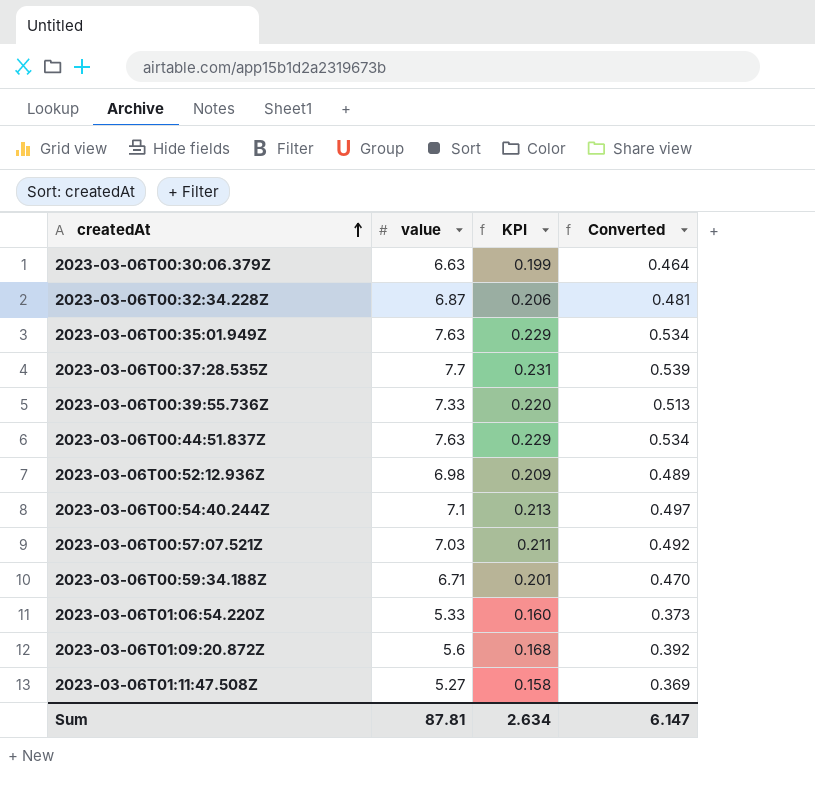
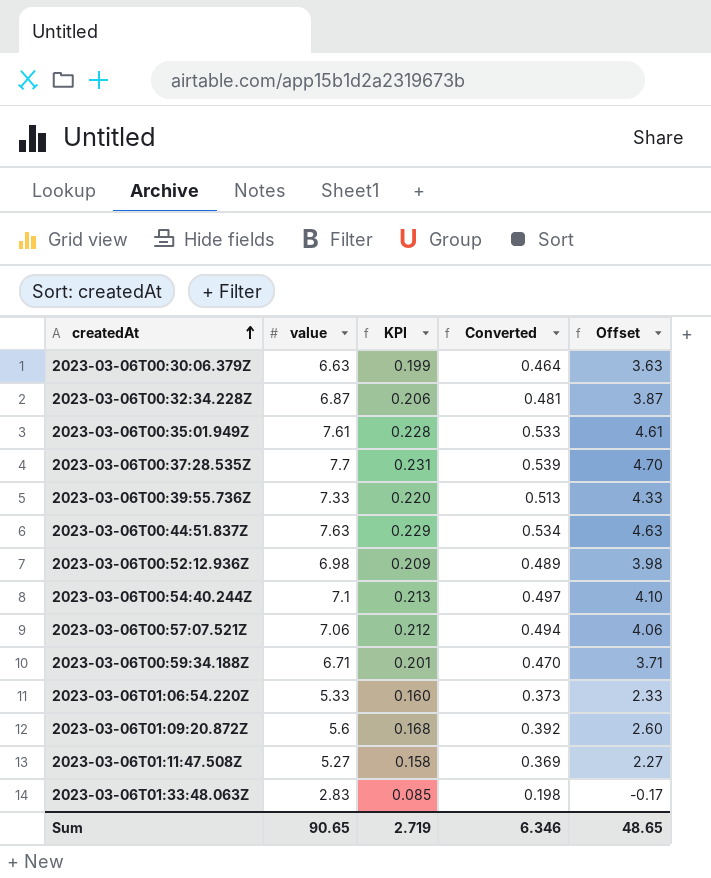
column Offset | formula: none -> [value] - 3
2023-03-06T00:35:01.949Z | value: 7.63 -> 7.61
2023-03-06T00:35:01.949Z | KPI: 0.229 -> 0.228
2023-03-06T00:35:01.949Z | Converted: 0.534 -> 0.533
2023-03-06T00:57:07.521Z | value: 7.03 -> 7.06
2023-03-06T00:57:07.521Z | KPI: 0.211 -> 0.212
2023-03-06T00:57:07.521Z | Converted: 0.492 -> 0.494
row 2023-03-06T01:33:48.063Z: none -> 2.83 | 0.085 | 0.198 | -0.17
Sum | value: 87.81 -> 90.65
Sum | KPI: 2.634 -> 2.719
Sum | Converted: 6.147 -> 6.346

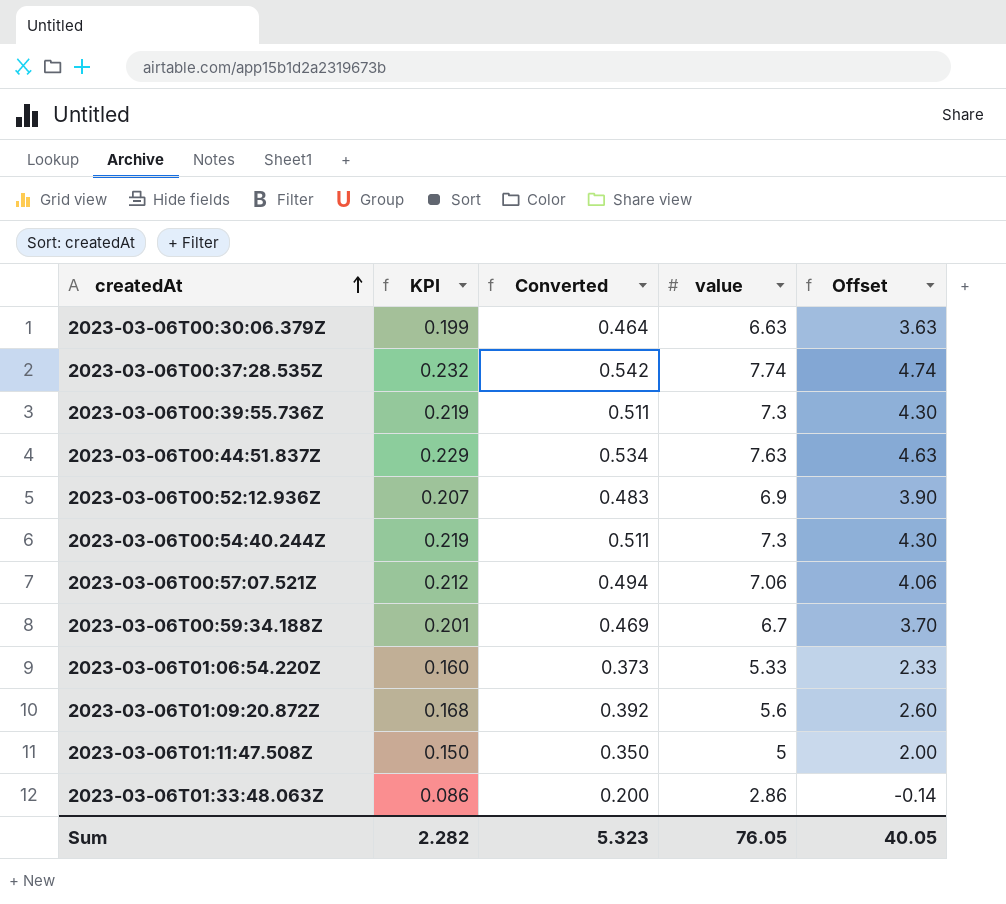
column value | position: 2 -> 4
row 2023-03-06T00:32:34.228Z: 6.87 | 0.206 | 0.481 | 3.87 -> none
row 2023-03-06T00:35:01.949Z: 7.61 | 0.228 | 0.533 | 4.61 -> none
2023-03-06T00:37:28.535Z | KPI: 0.231 -> 0.232
2023-03-06T00:37:28.535Z | Converted: 0.539 -> 0.542
2023-03-06T00:37:28.535Z | value: 7.7 -> 7.74
2023-03-06T00:37:28.535Z | Offset: 4.70 -> 4.74
2023-03-06T00:39:55.736Z | KPI: 0.220 -> 0.219
2023-03-06T00:39:55.736Z | Converted: 0.513 -> 0.511
2023-03-06T00:39:55.736Z | value: 7.33 -> 7.3
2023-03-06T00:39:55.736Z | Offset: 4.33 -> 4.30
2023-03-06T00:52:12.936Z | KPI: 0.209 -> 0.207
2023-03-06T00:52:12.936Z | Converted: 0.489 -> 0.483
2023-03-06T00:52:12.936Z | value: 6.98 -> 6.9
2023-03-06T00:52:12.936Z | Offset: 3.98 -> 3.90
2023-03-06T00:54:40.244Z | KPI: 0.213 -> 0.219
2023-03-06T00:54:40.244Z | Converted: 0.497 -> 0.511
2023-03-06T00:54:40.244Z | value: 7.1 -> 7.3
2023-03-06T00:54:40.244Z | Offset: 4.10 -> 4.30
2023-03-06T00:59:34.188Z | Converted: 0.470 -> 0.469
2023-03-06T00:59:34.188Z | value: 6.71 -> 6.7
2023-03-06T00:59:34.188Z | Offset: 3.71 -> 3.70
2023-03-06T01:11:47.508Z | KPI: 0.158 -> 0.150
2023-03-06T01:11:47.508Z | Converted: 0.369 -> 0.350
2023-03-06T01:11:47.508Z | value: 5.27 -> 5
2023-03-06T01:11:47.508Z | Offset: 2.27 -> 2.00
2023-03-06T01:33:48.063Z | KPI: 0.085 -> 0.086
2023-03-06T01:33:48.063Z | Converted: 0.198 -> 0.200
2023-03-06T01:33:48.063Z | value: 2.83 -> 2.86
2023-03-06T01:33:48.063Z | Offset: -0.17 -> -0.14
Sum | KPI: 2.719 -> 2.282
Sum | Converted: 6.346 -> 5.323
Sum | value: 90.65 -> 76.05
Sum | Offset: 48.65 -> 40.05

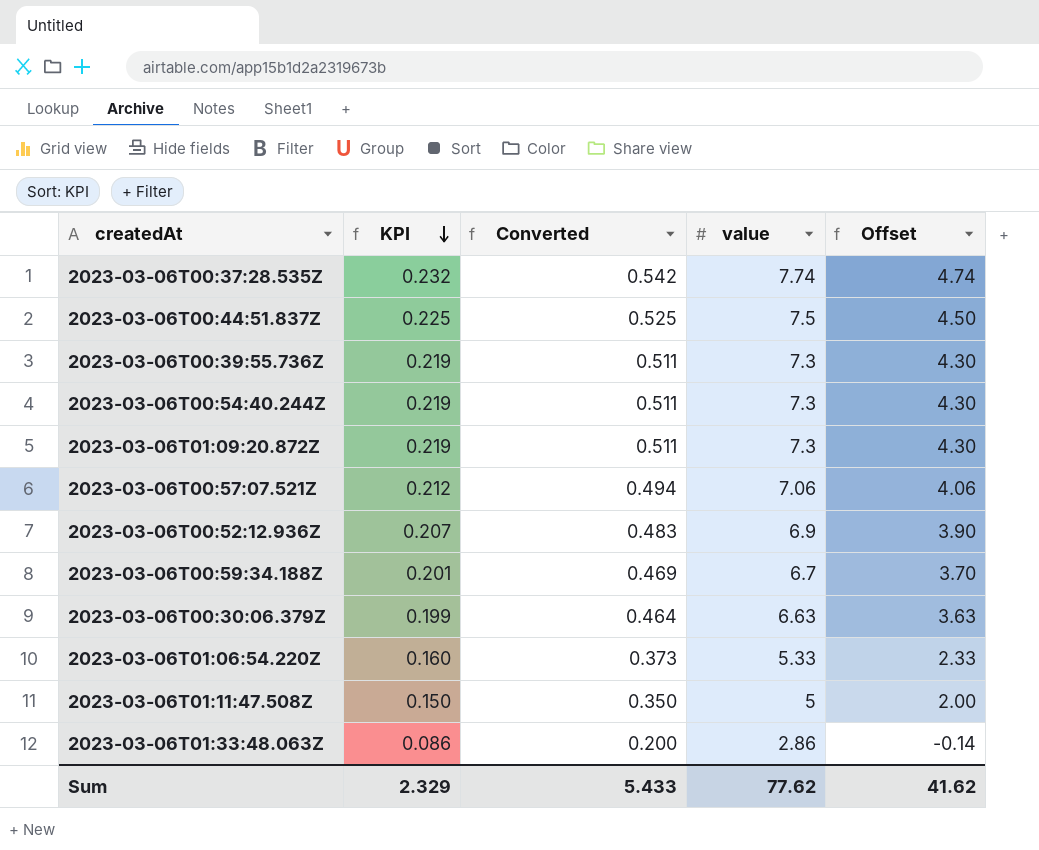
row order: createdAt ascending -> KPI descending
2023-03-06T00:44:51.837Z | KPI: 0.229 -> 0.225
2023-03-06T00:44:51.837Z | Converted: 0.534 -> 0.525
2023-03-06T00:44:51.837Z | value: 7.63 -> 7.5
2023-03-06T00:44:51.837Z | Offset: 4.63 -> 4.50
2023-03-06T01:09:20.872Z | KPI: 0.168 -> 0.219
2023-03-06T01:09:20.872Z | Converted: 0.392 -> 0.511
2023-03-06T01:09:20.872Z | value: 5.6 -> 7.3
2023-03-06T01:09:20.872Z | Offset: 2.60 -> 4.30
Sum | KPI: 2.282 -> 2.329
Sum | Converted: 5.323 -> 5.433
Sum | value: 76.05 -> 77.62
Sum | Offset: 40.05 -> 41.62

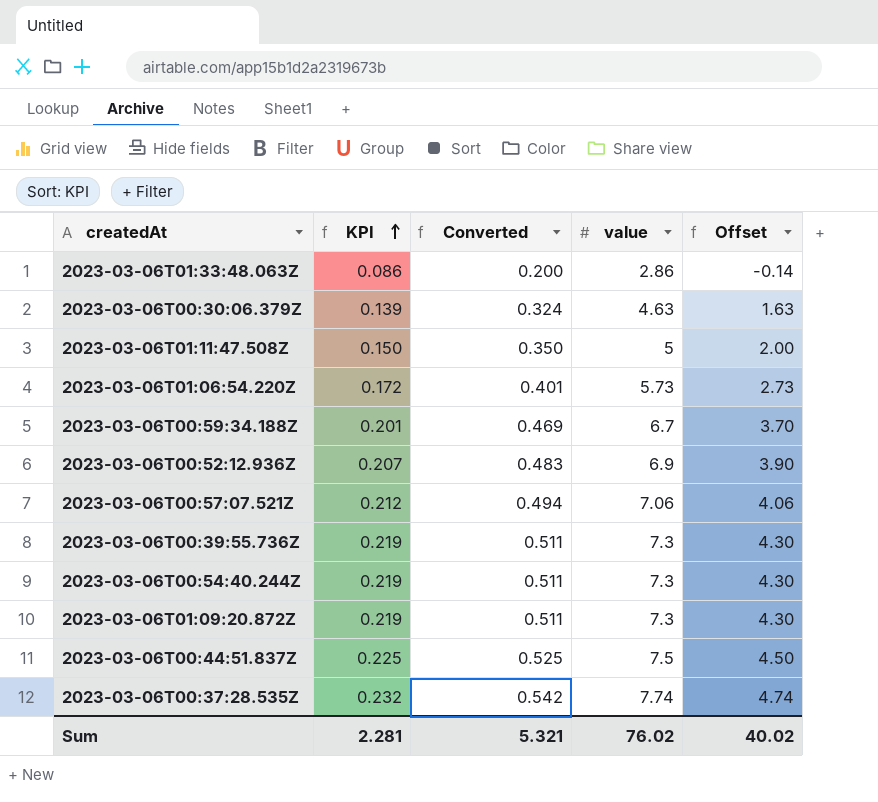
row order: KPI descending -> KPI ascending
2023-03-06T00:30:06.379Z | KPI: 0.199 -> 0.139
2023-03-06T00:30:06.379Z | Converted: 0.464 -> 0.324
2023-03-06T00:30:06.379Z | value: 6.63 -> 4.63
2023-03-06T00:30:06.379Z | Offset: 3.63 -> 1.63
2023-03-06T01:06:54.220Z | KPI: 0.160 -> 0.172
2023-03-06T01:06:54.220Z | Converted: 0.373 -> 0.401
2023-03-06T01:06:54.220Z | value: 5.33 -> 5.73
2023-03-06T01:06:54.220Z | Offset: 2.33 -> 2.73
Sum | KPI: 2.329 -> 2.281
Sum | Converted: 5.433 -> 5.321
Sum | value: 77.62 -> 76.02
Sum | Offset: 41.62 -> 40.02

